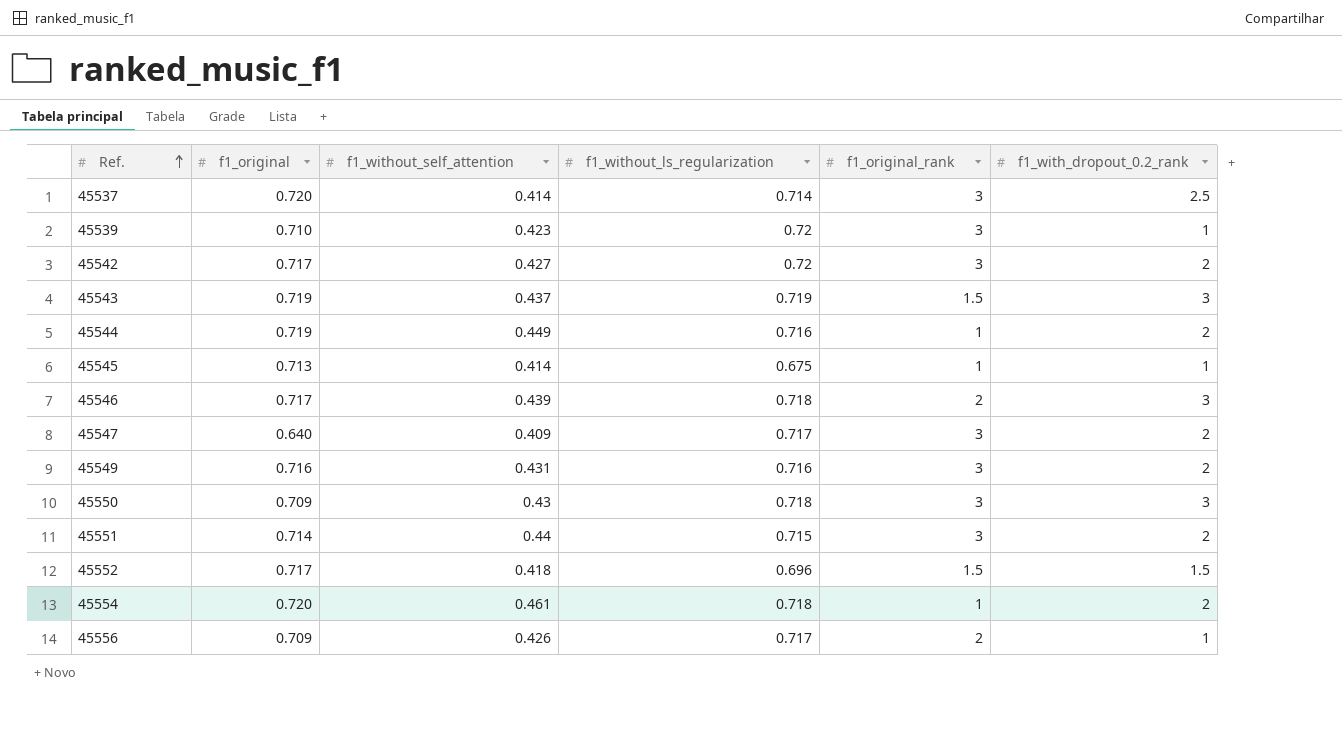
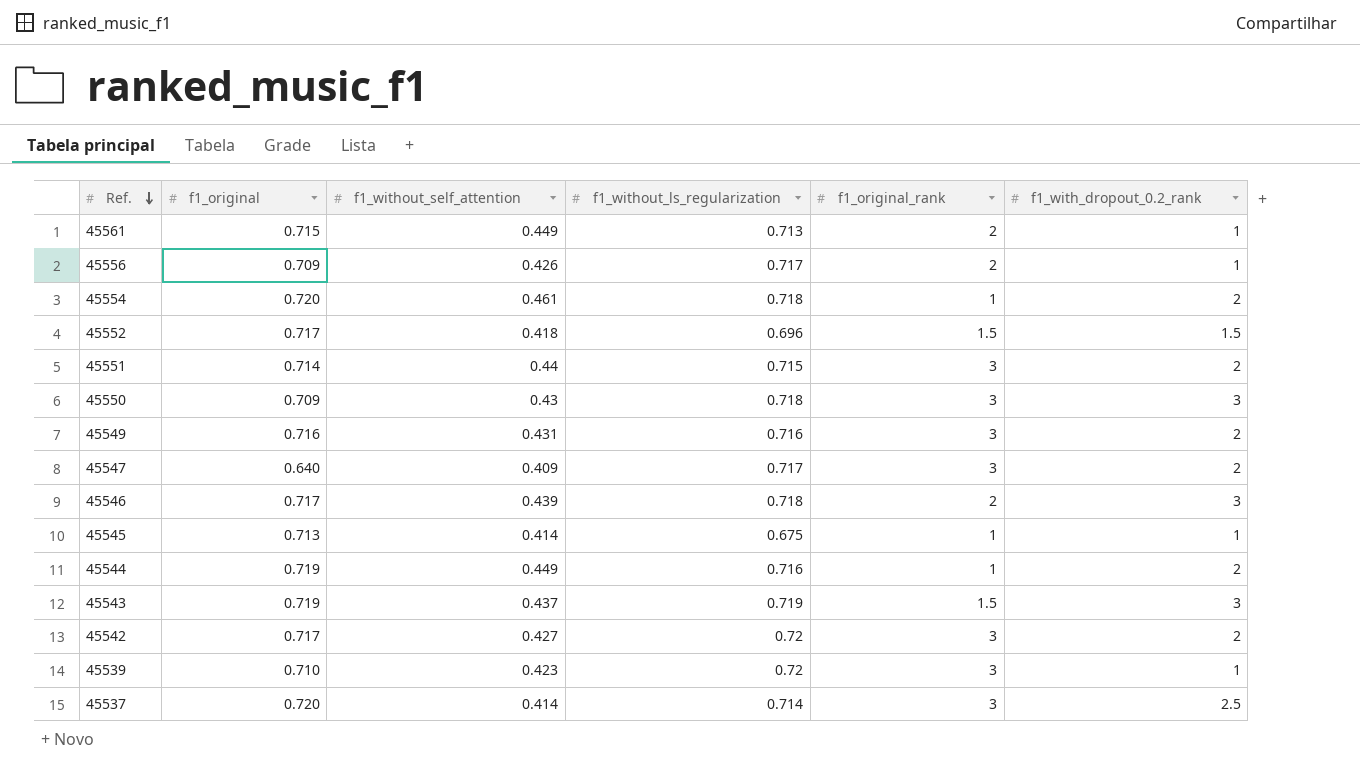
row order: Ref. ascending -> Ref. descending
row 45561: none -> 0.715 | 0.449 | 0.713 | 2 | 1

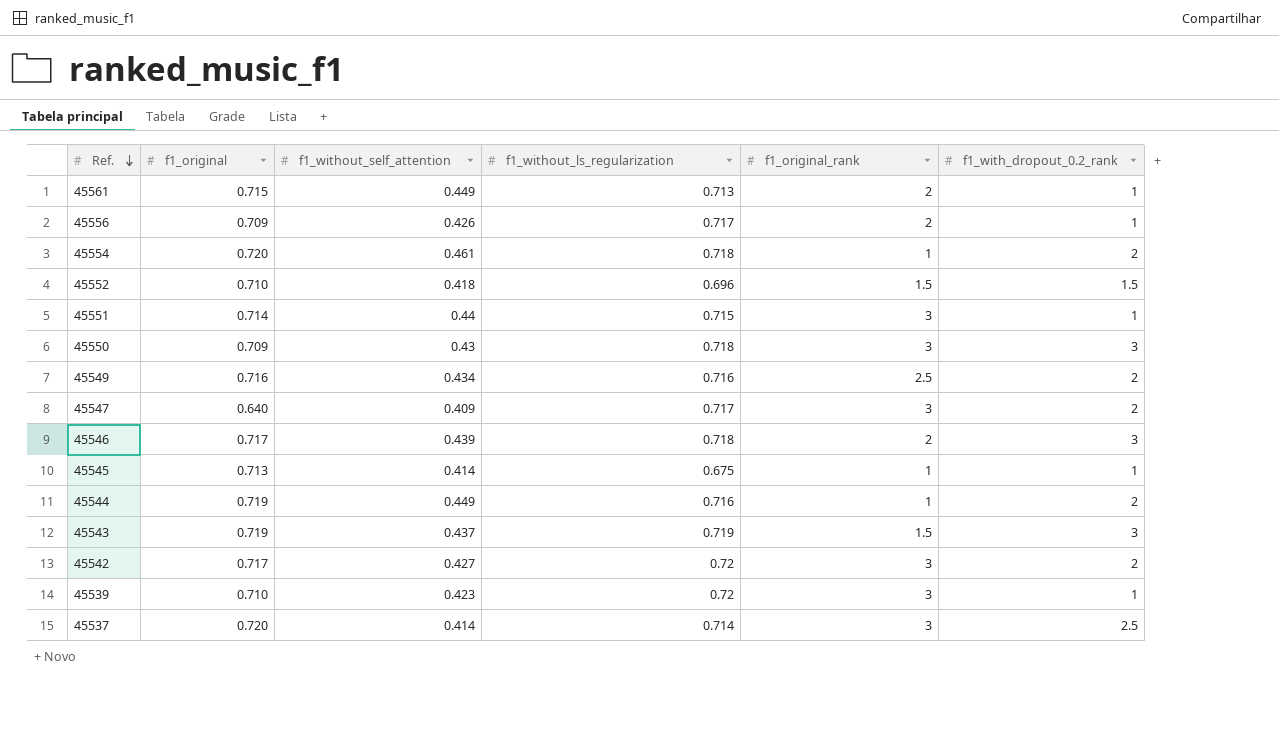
45552 | f1_original: 0.717 -> 0.710
45551 | f1_with_dropout_0.2_rank: 2 -> 1
45549 | f1_without_self_attention: 0.431 -> 0.434
45549 | f1_original_rank: 3 -> 2.5

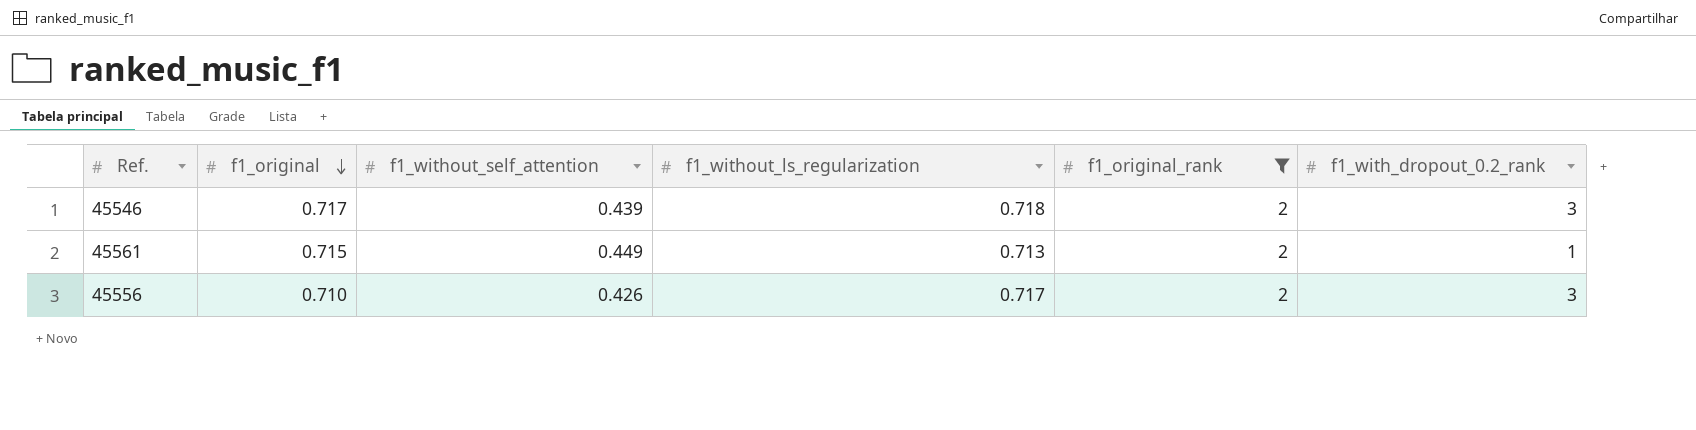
filter: none -> f1_original_rank = 2
row order: Ref. descending -> f1_original descending
45556 | f1_original: 0.709 -> 0.710
45556 | f1_with_dropout_0.2_rank: 1 -> 3

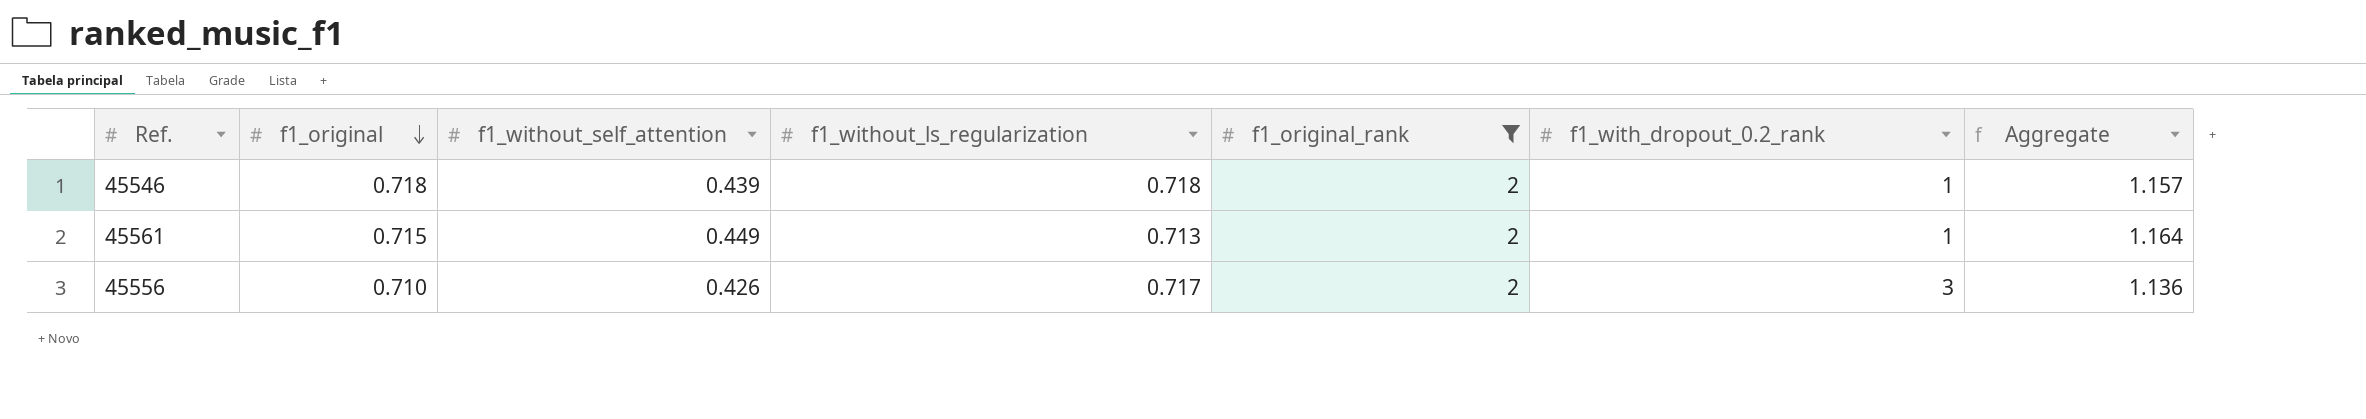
column Aggregate | formula: none -> [f1_original] + [f1_without_self_attention]
45546 | f1_original: 0.717 -> 0.718
45546 | f1_with_dropout_0.2_rank: 3 -> 1

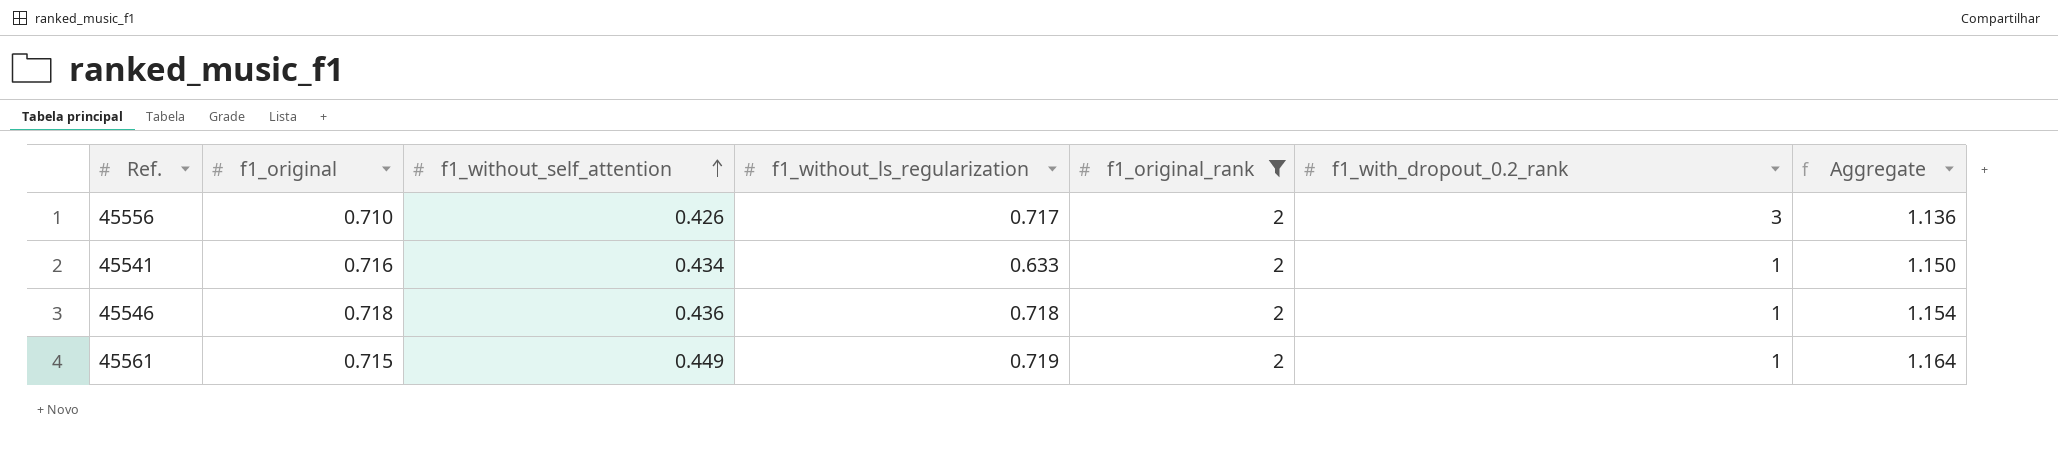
row order: f1_original descending -> f1_without_self_attention ascending
row 45541: none -> 0.716 | 0.434 | 0.633 | 2 | 1 | 1.150
45546 | f1_without_self_attention: 0.439 -> 0.436
45546 | Aggregate: 1.157 -> 1.154
45561 | f1_without_ls_regularization: 0.713 -> 0.719

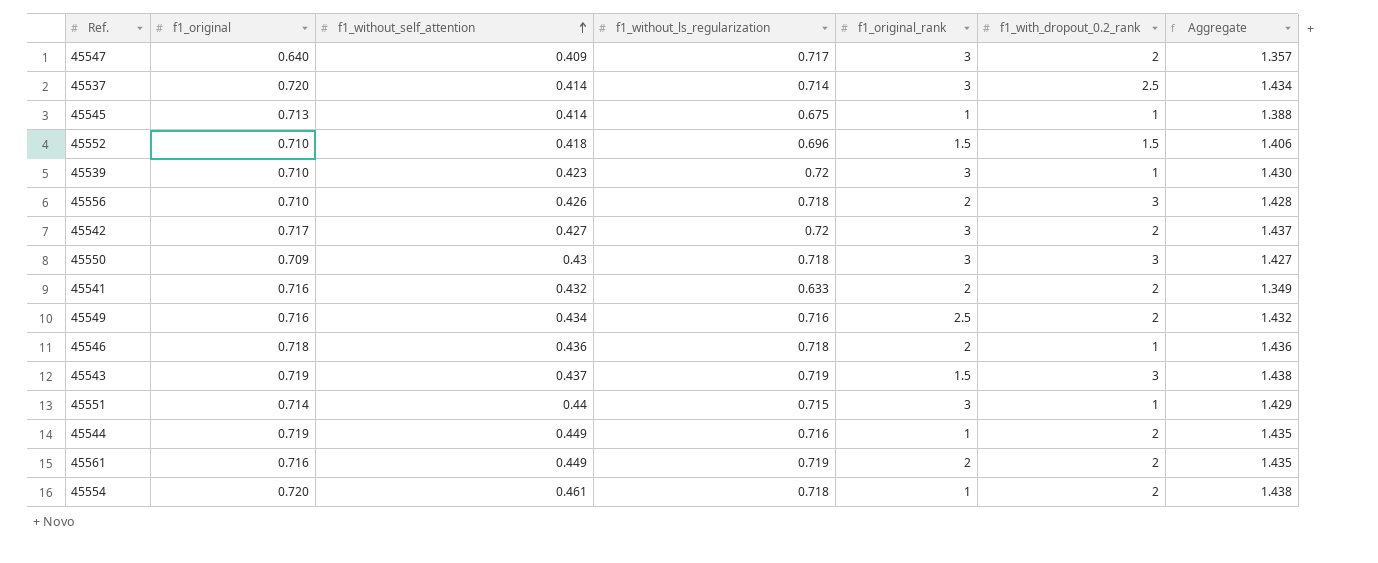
filter: f1_original_rank = 2 -> none
column Aggregate | formula: [f1_original] + [f1_without_self_attention] -> [f1_original] + [f1_without_ls_regularization]
45556 | f1_without_ls_regularization: 0.717 -> 0.718
45541 | f1_without_self_attention: 0.434 -> 0.432
45541 | f1_with_dropout_0.2_rank: 1 -> 2
45561 | f1_original: 0.715 -> 0.716
45561 | f1_with_dropout_0.2_rank: 1 -> 2

